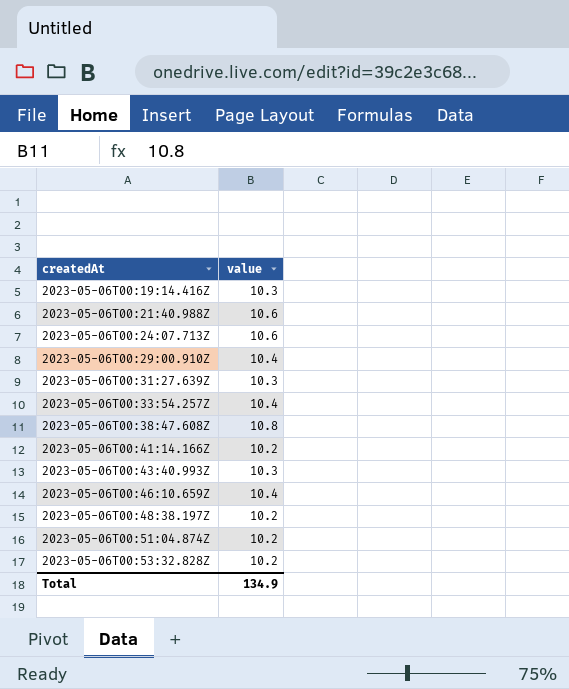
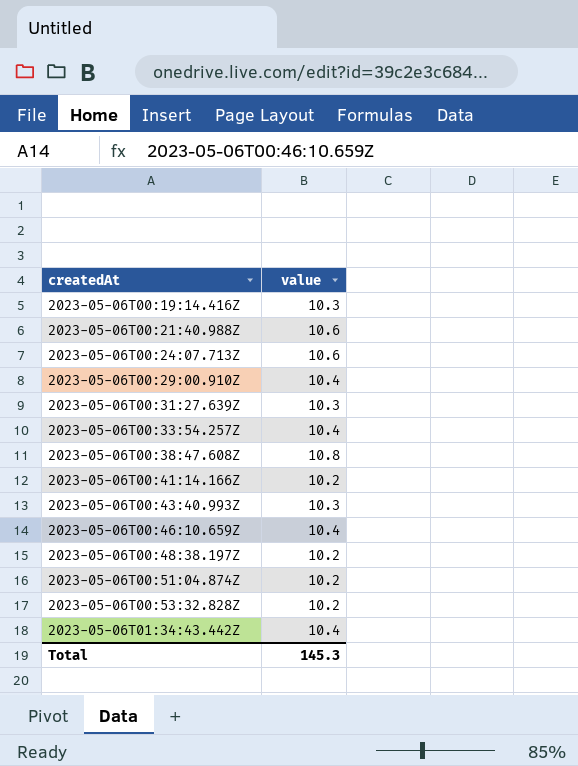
row 2023-05-06T01:34:43.442Z: none -> 10.4
Total | value: 134.9 -> 145.3

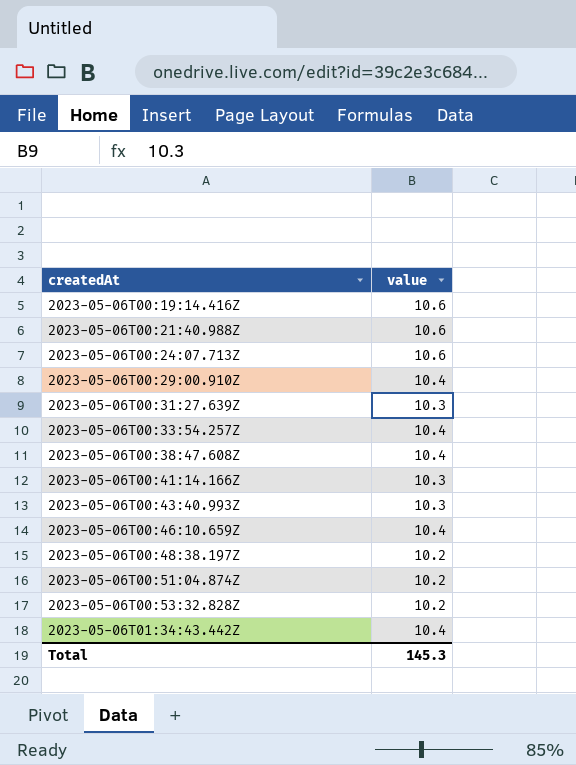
2023-05-06T00:19:14.416Z | value: 10.3 -> 10.6
2023-05-06T00:38:47.608Z | value: 10.8 -> 10.4
2023-05-06T00:41:14.166Z | value: 10.2 -> 10.3

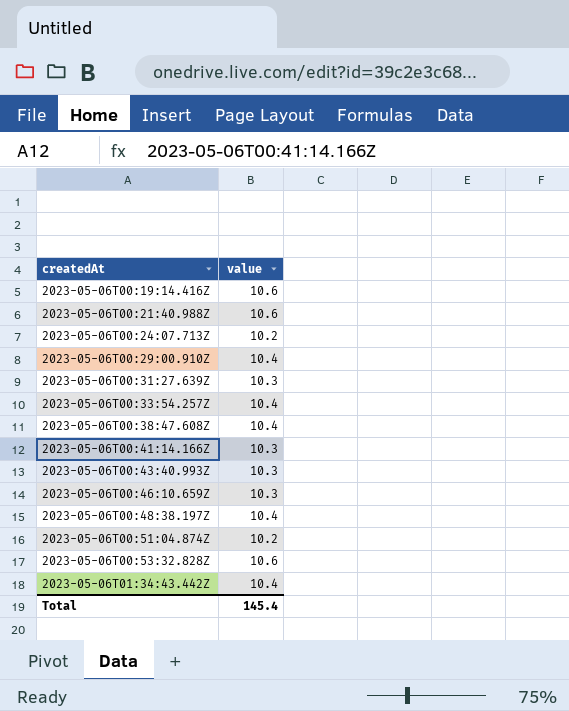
2023-05-06T00:24:07.713Z | value: 10.6 -> 10.2
2023-05-06T00:46:10.659Z | value: 10.4 -> 10.3
2023-05-06T00:48:38.197Z | value: 10.2 -> 10.4
2023-05-06T00:53:32.828Z | value: 10.2 -> 10.6
Total | value: 145.3 -> 145.4

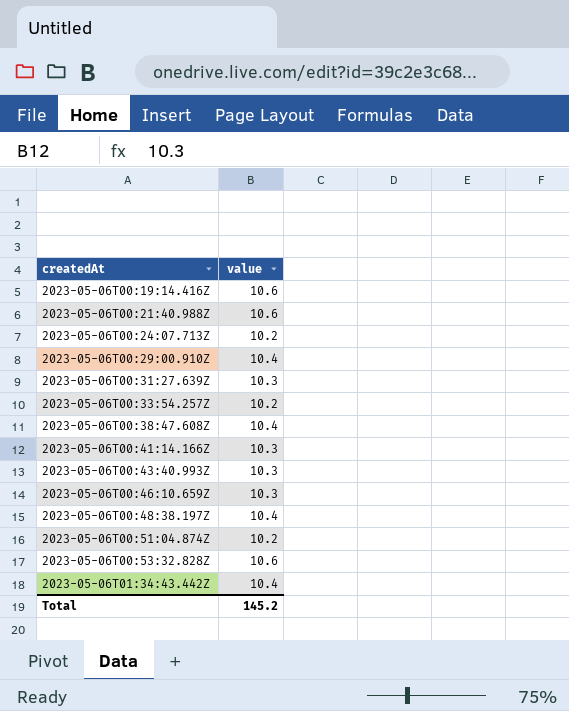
2023-05-06T00:33:54.257Z | value: 10.4 -> 10.2
Total | value: 145.4 -> 145.2

